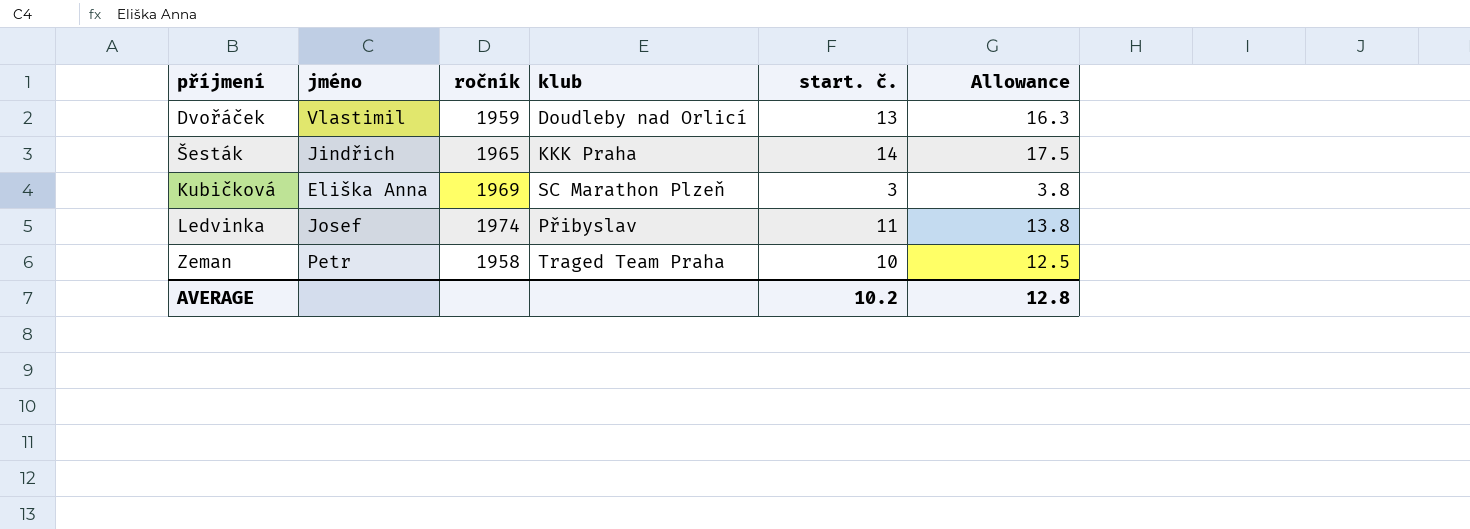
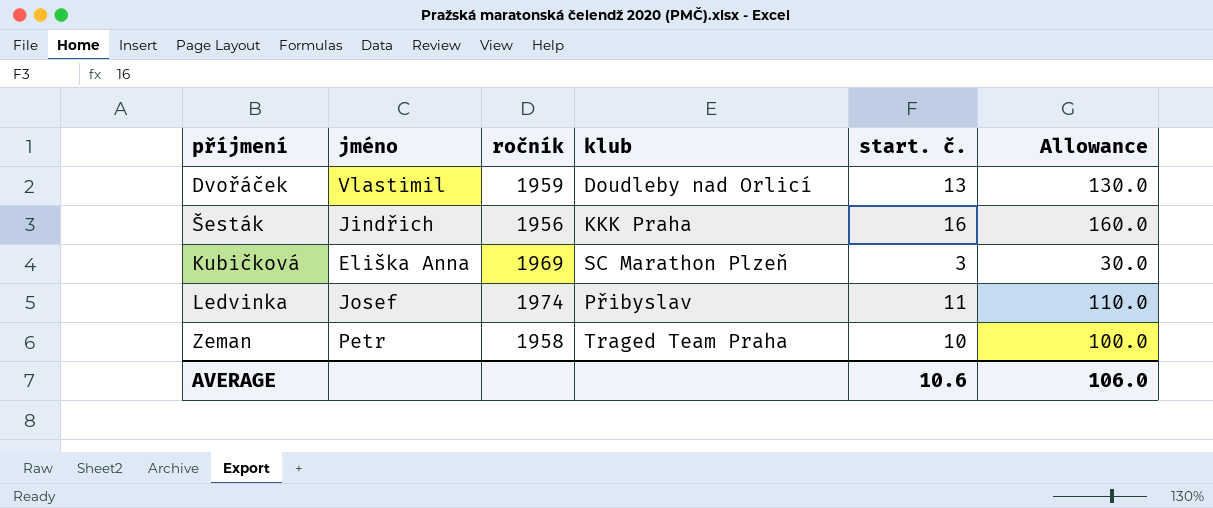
column Allowance | formula: [start. č.] * 1.25 -> [start. č.] * 10
Šesták | ročník: 1965 -> 1956
Šesták | start. č.: 14 -> 16
AVERAGE | start. č.: 10.2 -> 10.6
AVERAGE | Allowance: 12.8 -> 106.0

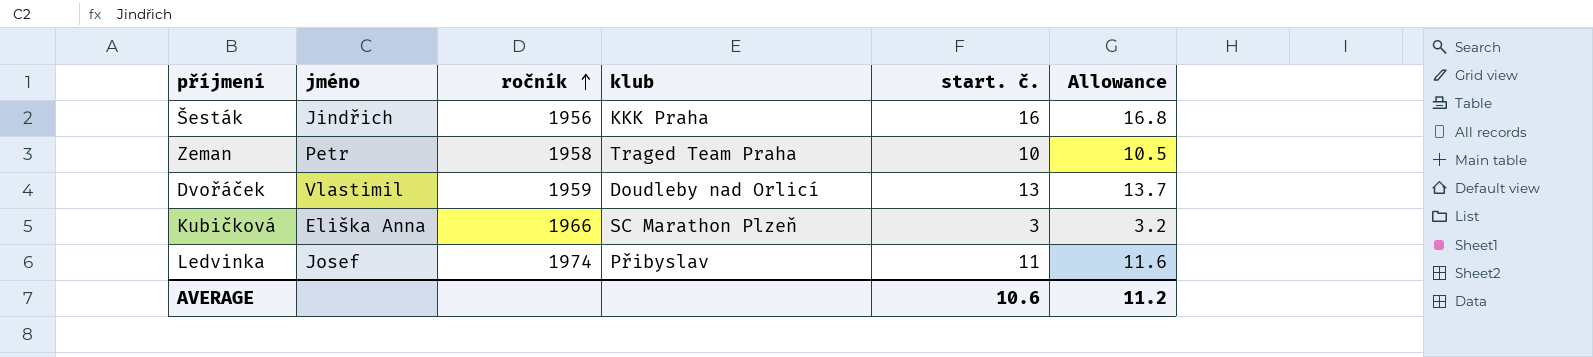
row order: none -> ročník ascending
column Allowance | formula: [start. č.] * 10 -> [start. č.] * 1.05
Kubičková | ročník: 1969 -> 1966
AVERAGE | Allowance: 106.0 -> 11.2

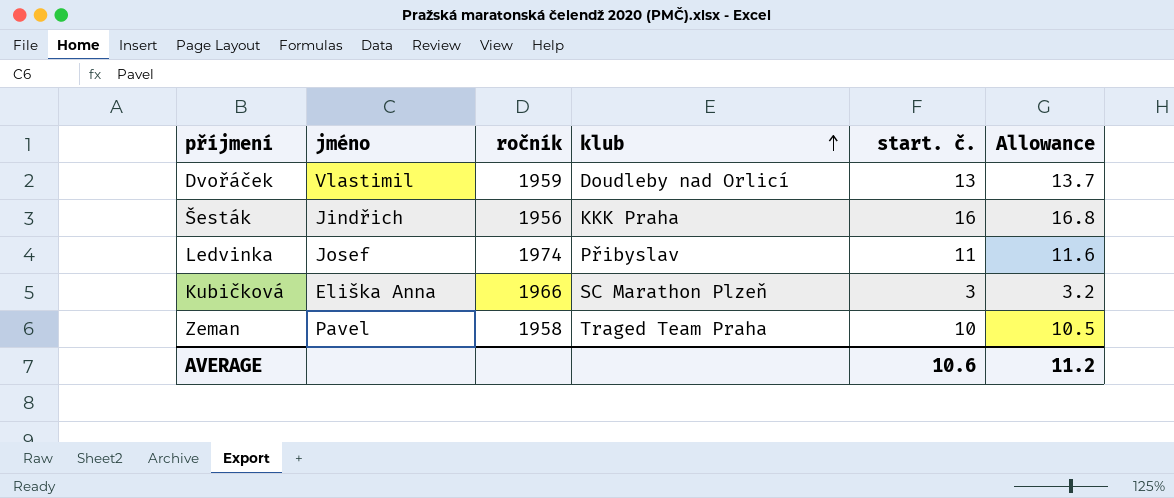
row order: ročník ascending -> klub ascending
Zeman | jméno: Petr -> Pavel

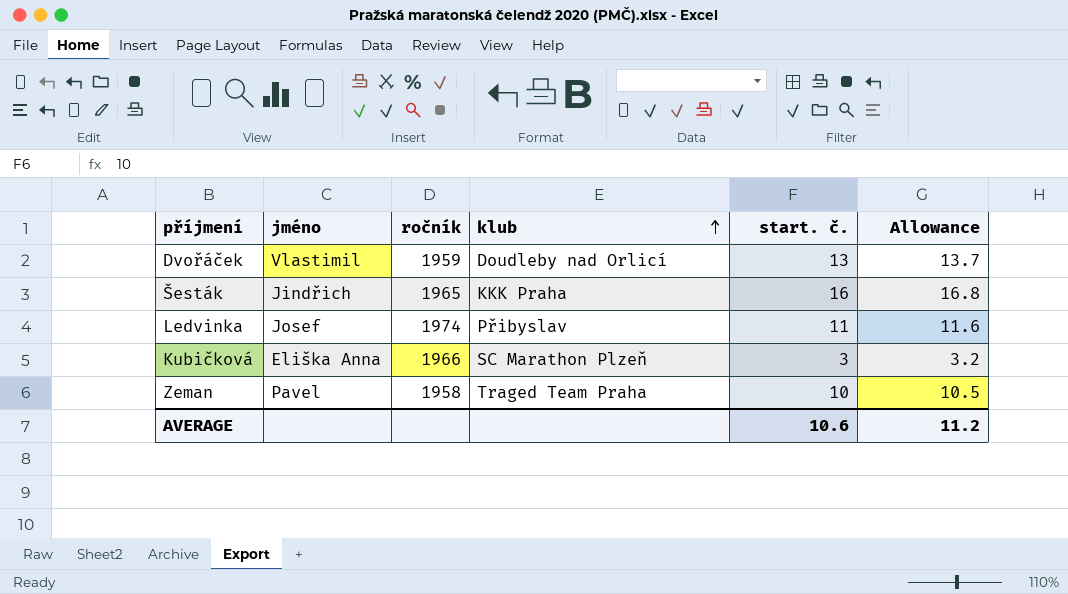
Šesták | ročník: 1956 -> 1965

